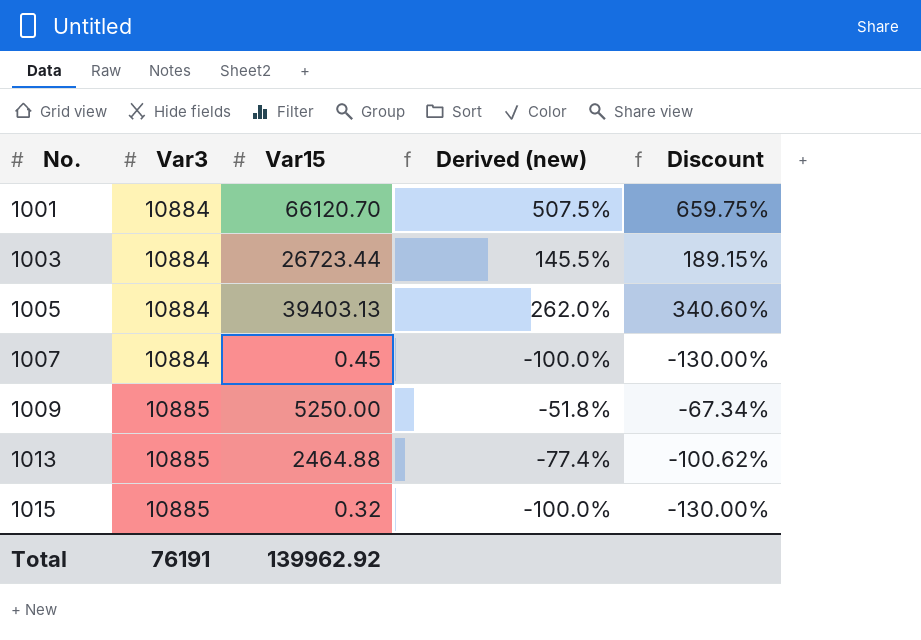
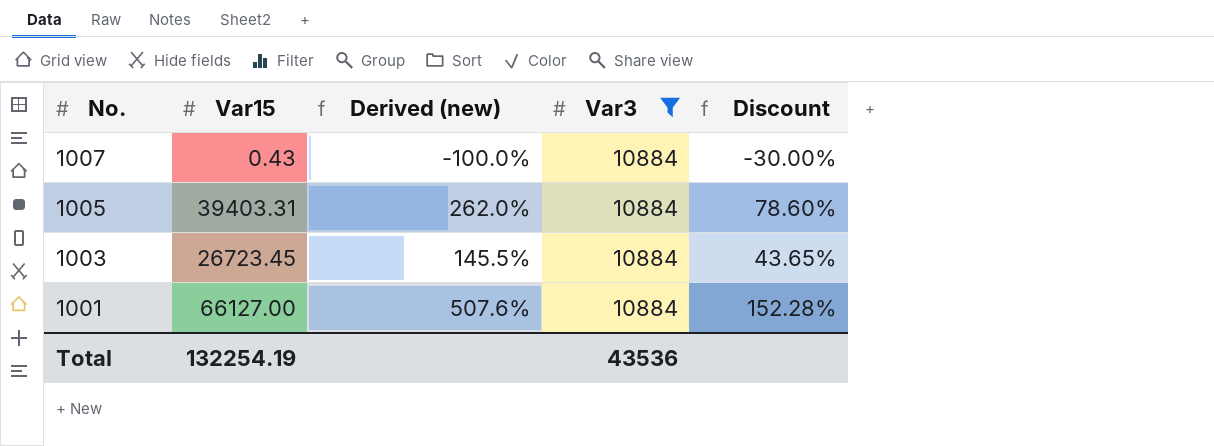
filter: none -> Var3 = 10884
row order: No. ascending -> No. descending
column Var3 | position: 2 -> 4
column Discount | formula: [Derived (new)] * 1.3 -> [Derived (new)] * 0.3
1007 | Var15: 0.45 -> 0.43
1005 | Var15: 39403.13 -> 39403.31
1003 | Var15: 26723.44 -> 26723.45
1001 | Var15: 66120.70 -> 66127.00
1001 | Derived (new): 507.5% -> 507.6%
Total | Var15: 139962.92 -> 132254.19
Total | Var3: 76191 -> 43536

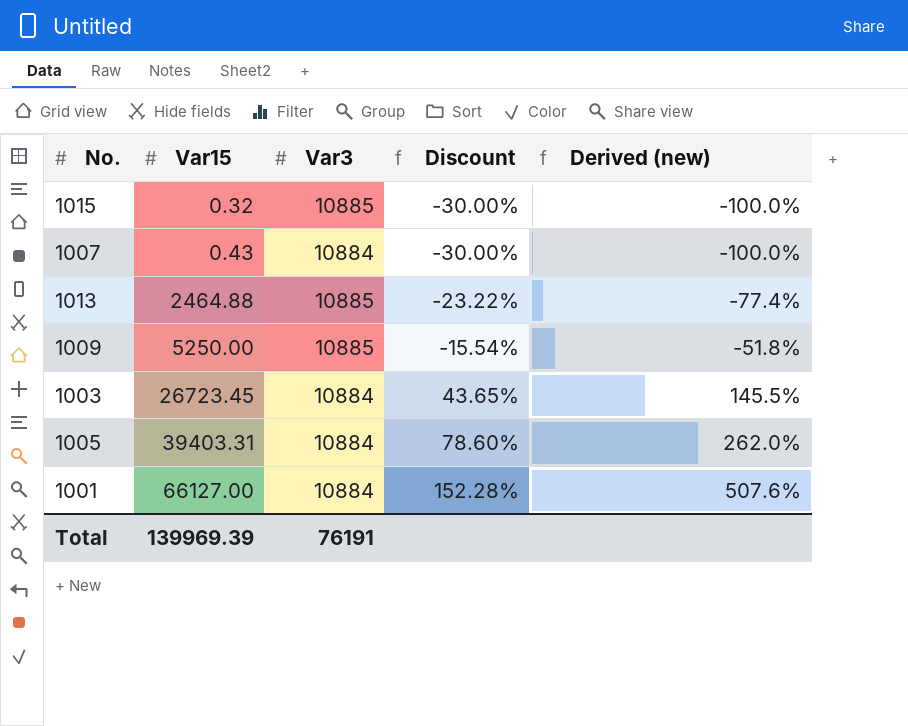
filter: Var3 = 10884 -> none
row order: No. descending -> Var15 ascending
column Derived (new) | position: 3 -> 5
Total | Var15: 132254.19 -> 139969.39
Total | Var3: 43536 -> 76191

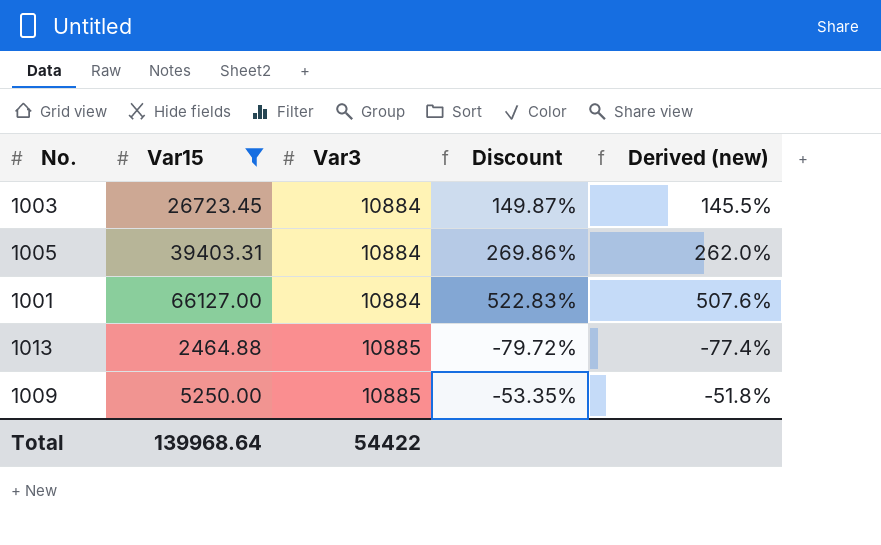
filter: none -> Var15 >= 2464.88
row order: Var15 ascending -> Var3 ascending
column Discount | formula: [Derived (new)] * 0.3 -> [Derived (new)] * 1.03
Total | Var15: 139969.39 -> 139968.64
Total | Var3: 76191 -> 54422

